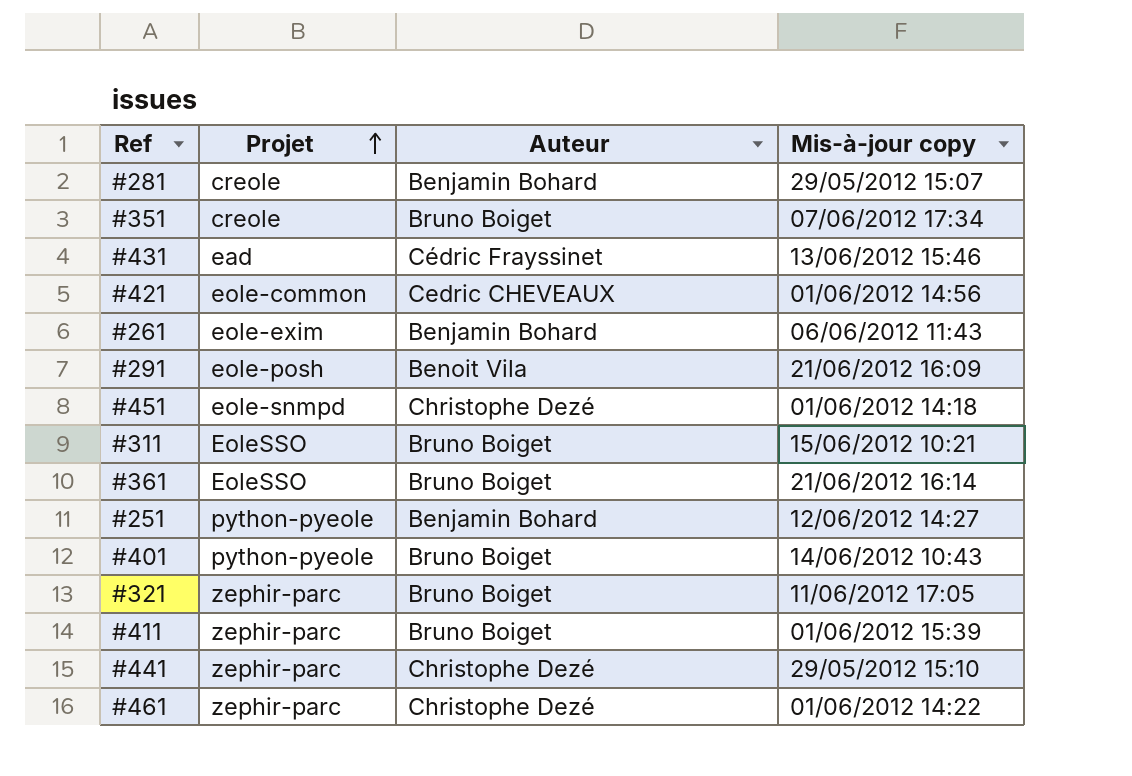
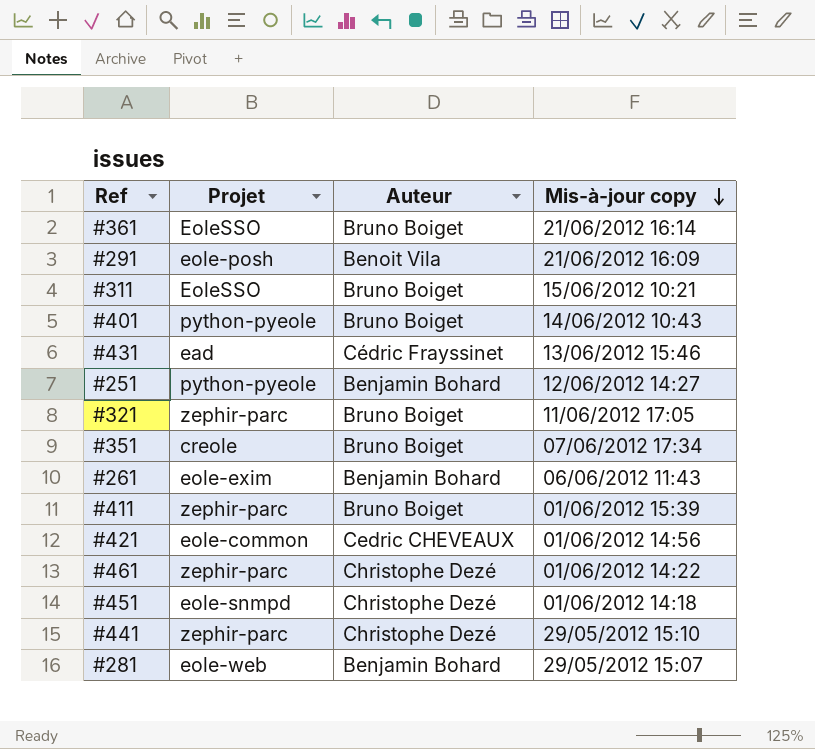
row order: Projet ascending -> Mis-à-jour copy descending
#281 | Projet: creole -> eole-web

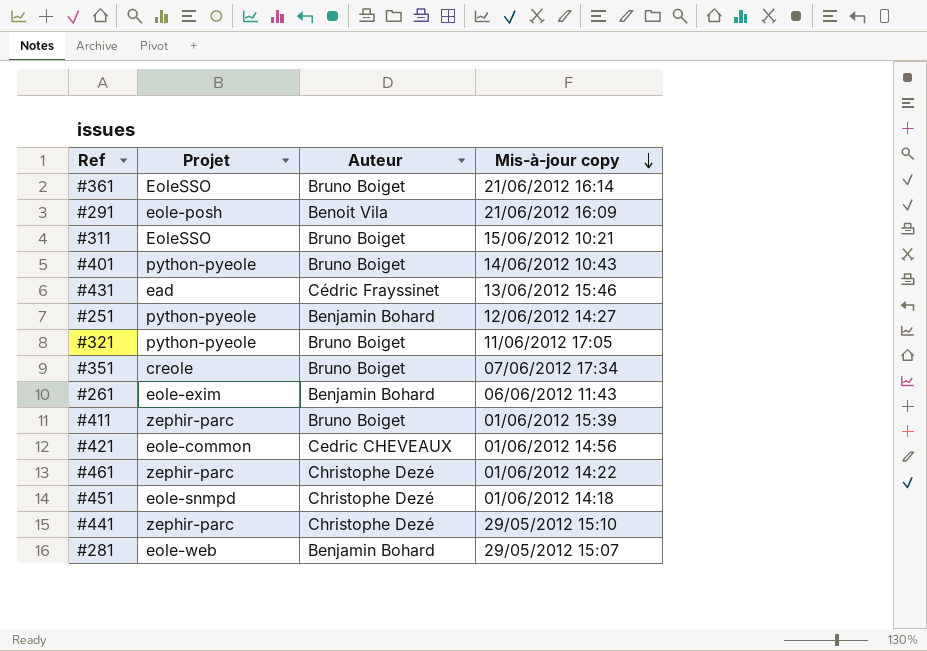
#321 | Projet: zephir-parc -> python-pyeole

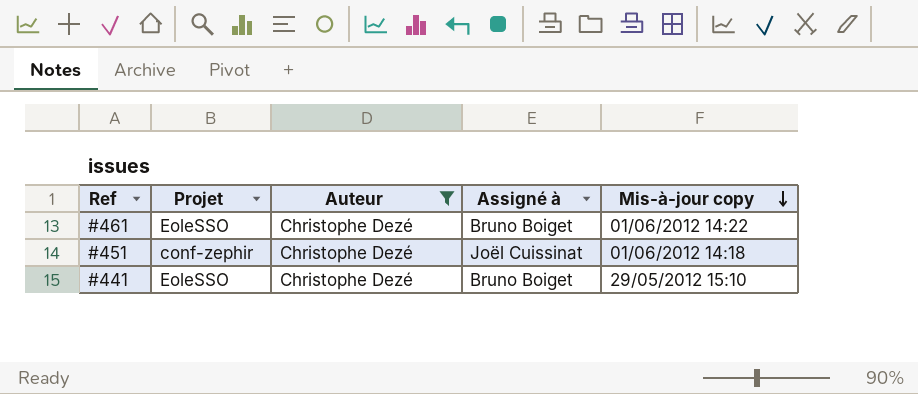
filter: none -> Auteur = Christophe Dezé
column Assigné à | position: none -> 4
#461 | Projet: zephir-parc -> EoleSSO
#451 | Projet: eole-snmpd -> conf-zephir
#441 | Projet: zephir-parc -> EoleSSO

